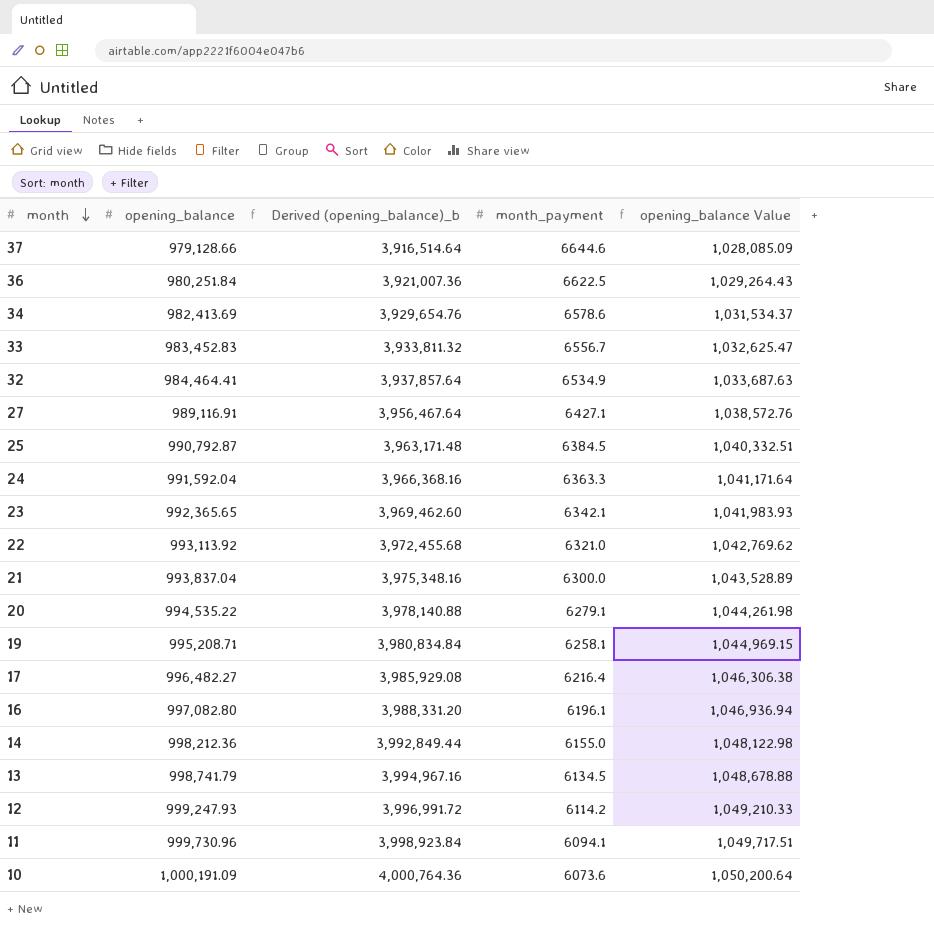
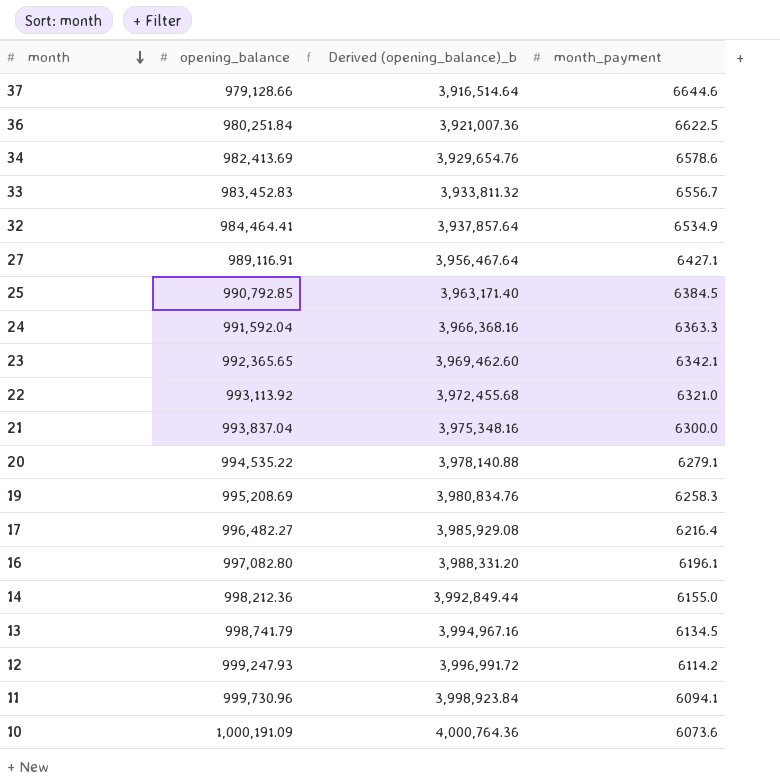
column opening_balance Value | formula: [opening_balance] * 1.05 -> none
25 | opening_balance: 990,792.87 -> 990,792.85
25 | Derived (opening_balance)_b: 3,963,171.48 -> 3,963,171.40
19 | opening_balance: 995,208.71 -> 995,208.69
19 | Derived (opening_balance)_b: 3,980,834.84 -> 3,980,834.76
19 | month_payment: 6258.1 -> 6258.3

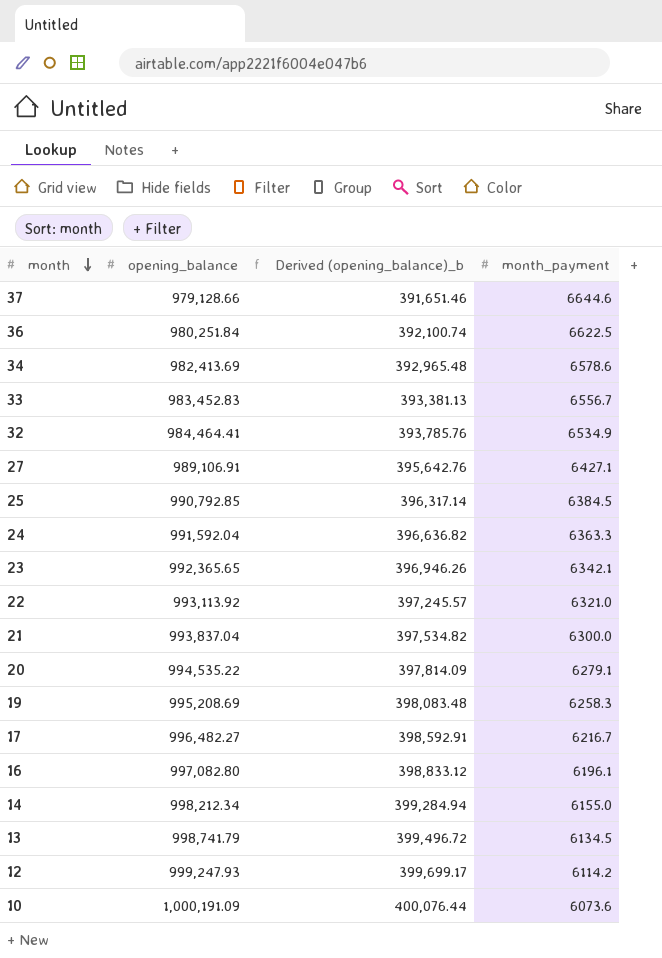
column Derived (opening_balance)_b | formula: [opening_balance] * 4 -> [opening_balance] * 0.4
row 11: 999,730.96 | 3,998,923.84 | 6094.1 -> none
27 | opening_balance: 989,116.91 -> 989,106.91
17 | month_payment: 6216.4 -> 6216.7
14 | opening_balance: 998,212.36 -> 998,212.34

